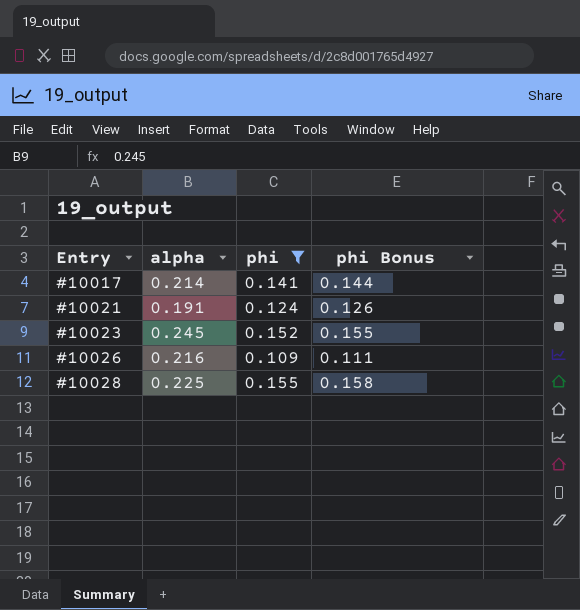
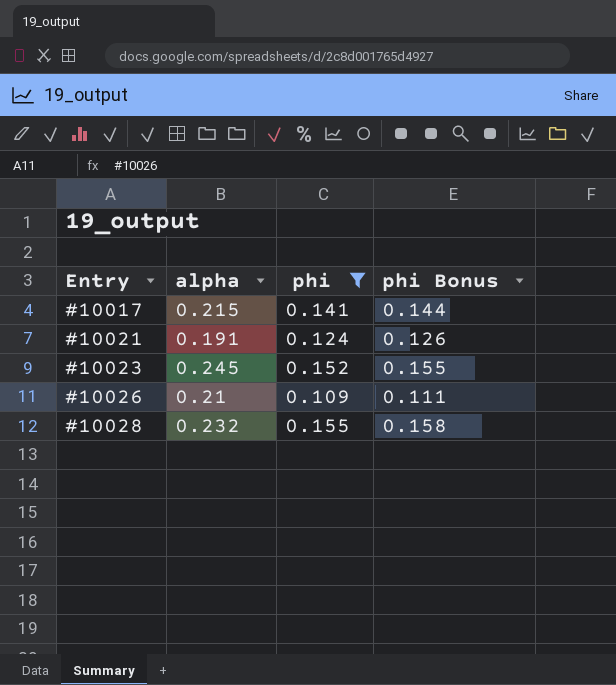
#10017 | alpha: 0.214 -> 0.215
#10026 | alpha: 0.216 -> 0.21
#10028 | alpha: 0.225 -> 0.232

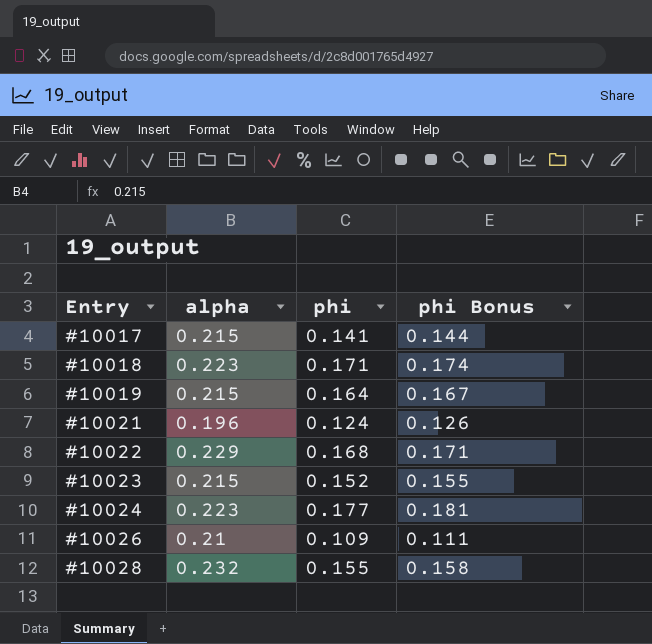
filter: phi <= 0.155 -> none
#10021 | alpha: 0.191 -> 0.196
#10023 | alpha: 0.245 -> 0.215

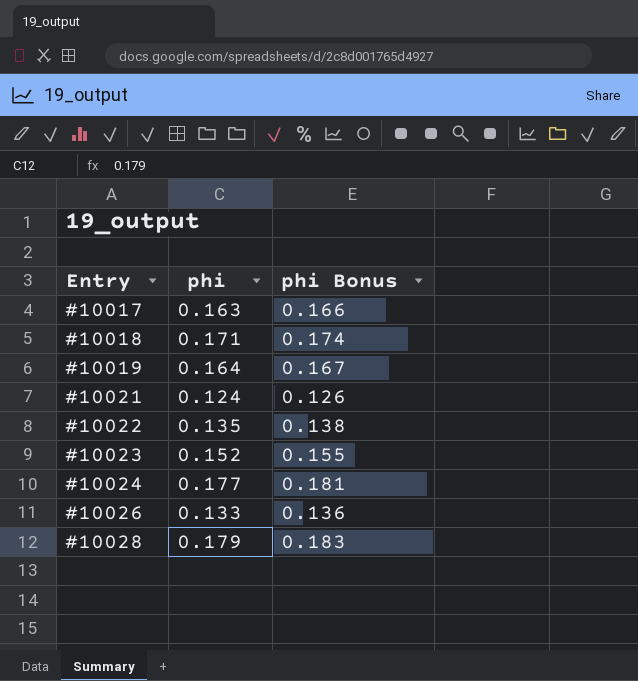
column alpha | position: 2 -> none
#10017 | phi: 0.141 -> 0.163
#10017 | phi Bonus: 0.144 -> 0.166
#10022 | phi: 0.168 -> 0.135
#10022 | phi Bonus: 0.171 -> 0.138
#10026 | phi: 0.109 -> 0.133
#10026 | phi Bonus: 0.111 -> 0.136
#10028 | phi: 0.155 -> 0.179
#10028 | phi Bonus: 0.158 -> 0.183

